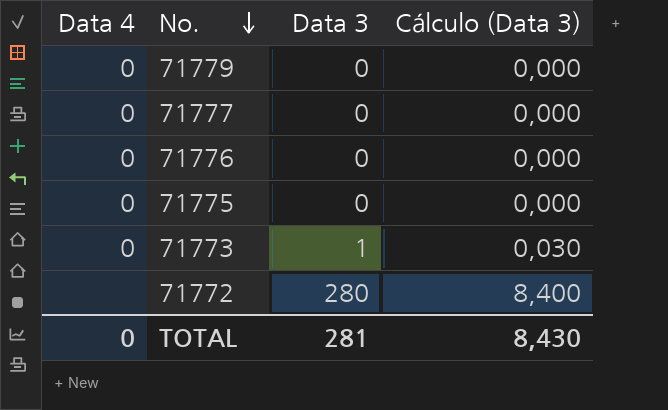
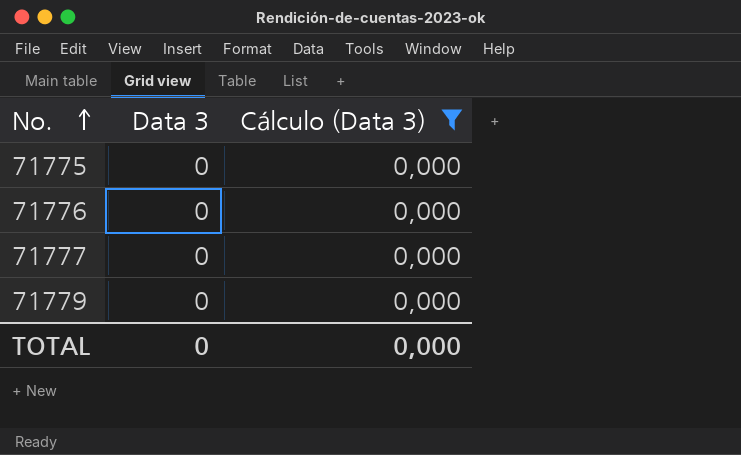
filter: none -> Cálculo (Data 3) = 0,000
row order: No. descending -> No. ascending
column Data 4 | position: 1 -> none
TOTAL | Data 3: 281 -> 0
TOTAL | Cálculo (Data 3): 8,430 -> 0,000

